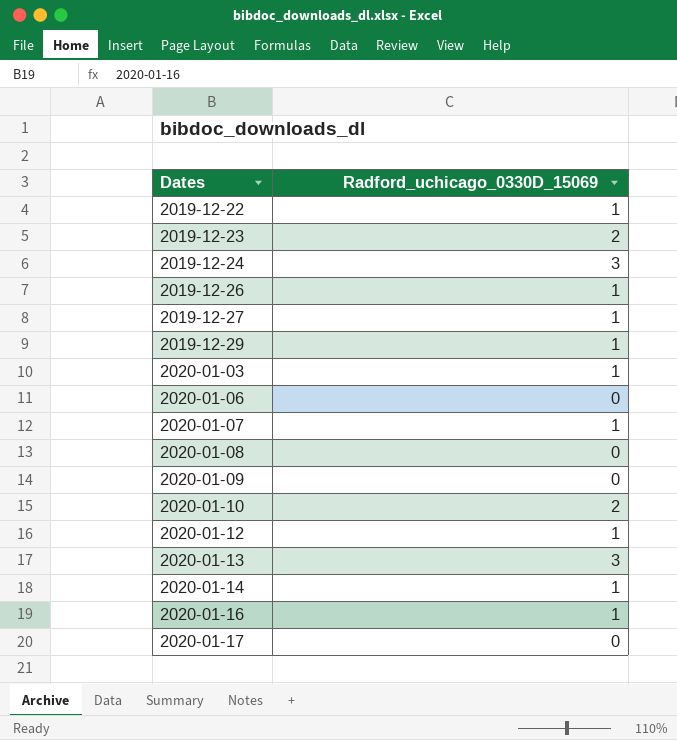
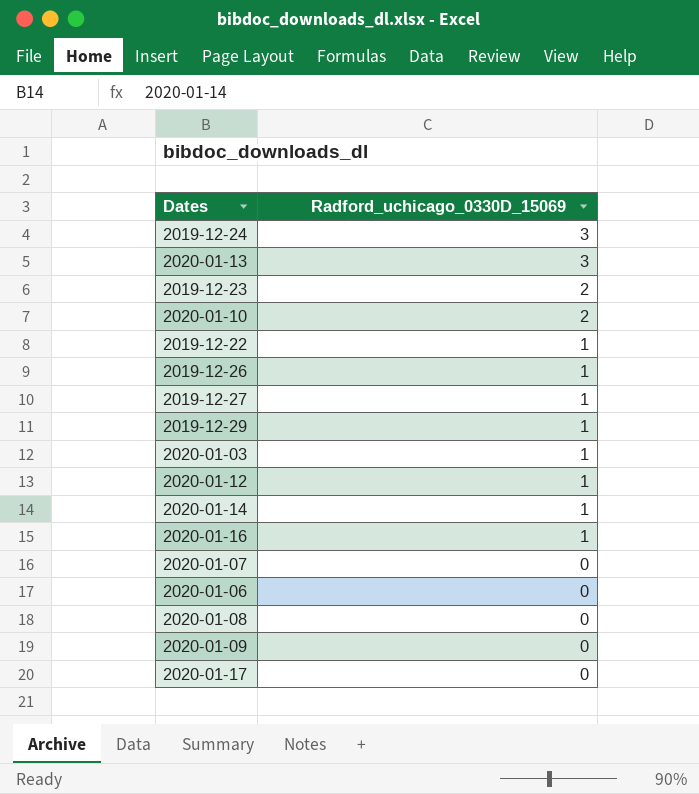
row order: Dates ascending -> Radford_uchicago_0330D_15069 descending
2020-01-07 | Radford_uchicago_0330D_15069: 1 -> 0

